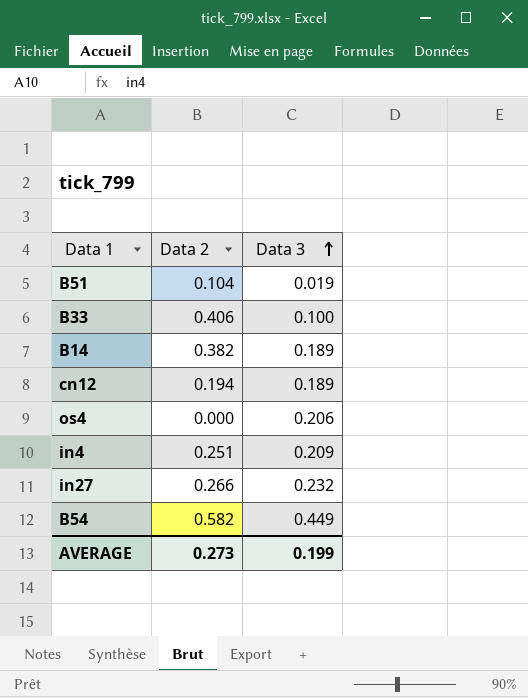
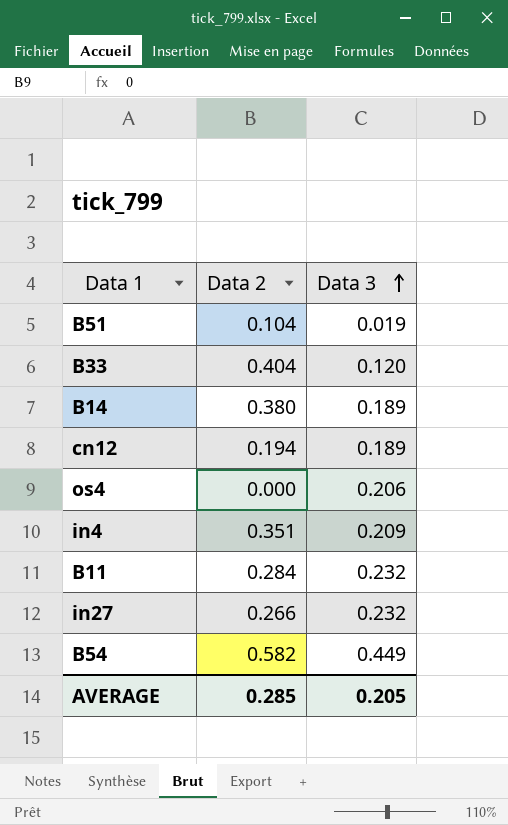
B33 | Data 2: 0.406 -> 0.404
B33 | Data 3: 0.100 -> 0.120
B14 | Data 2: 0.382 -> 0.380
in4 | Data 2: 0.251 -> 0.351
row B11: none -> 0.284 | 0.232
AVERAGE | Data 2: 0.273 -> 0.285
AVERAGE | Data 3: 0.199 -> 0.205

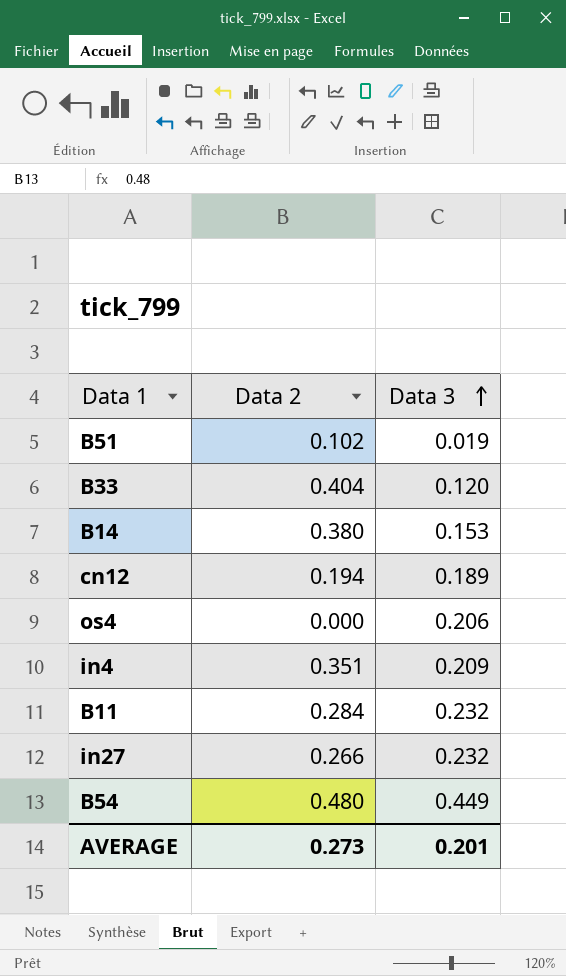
B51 | Data 2: 0.104 -> 0.102
B14 | Data 3: 0.189 -> 0.153
B54 | Data 2: 0.582 -> 0.480
AVERAGE | Data 2: 0.285 -> 0.273
AVERAGE | Data 3: 0.205 -> 0.201

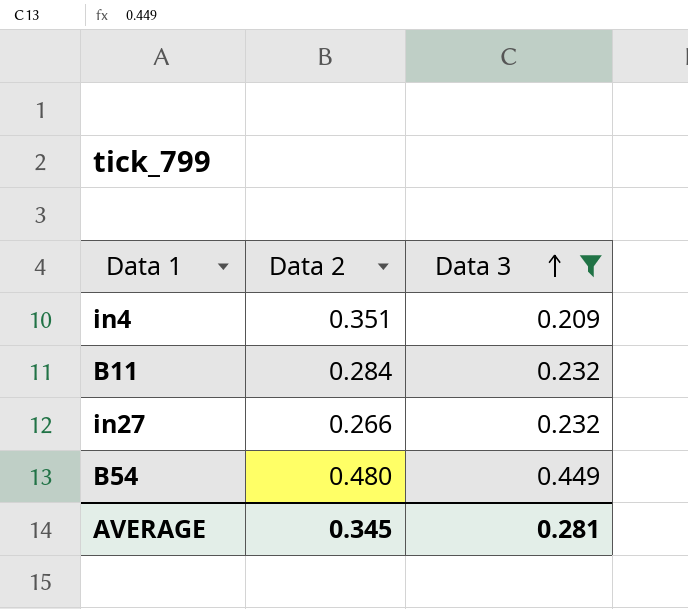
filter: none -> Data 3 >= 0.209
AVERAGE | Data 2: 0.273 -> 0.345
AVERAGE | Data 3: 0.201 -> 0.281

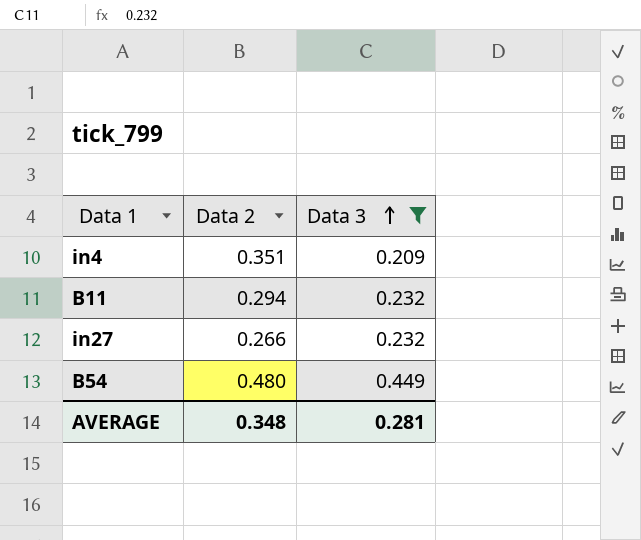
B11 | Data 2: 0.284 -> 0.294
AVERAGE | Data 2: 0.345 -> 0.348

